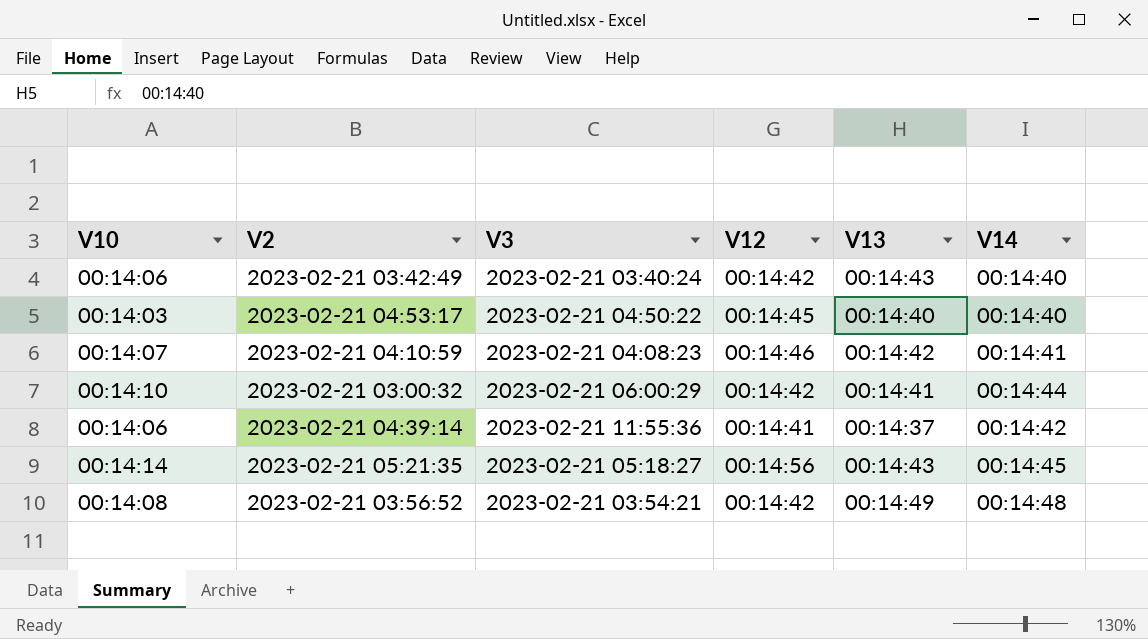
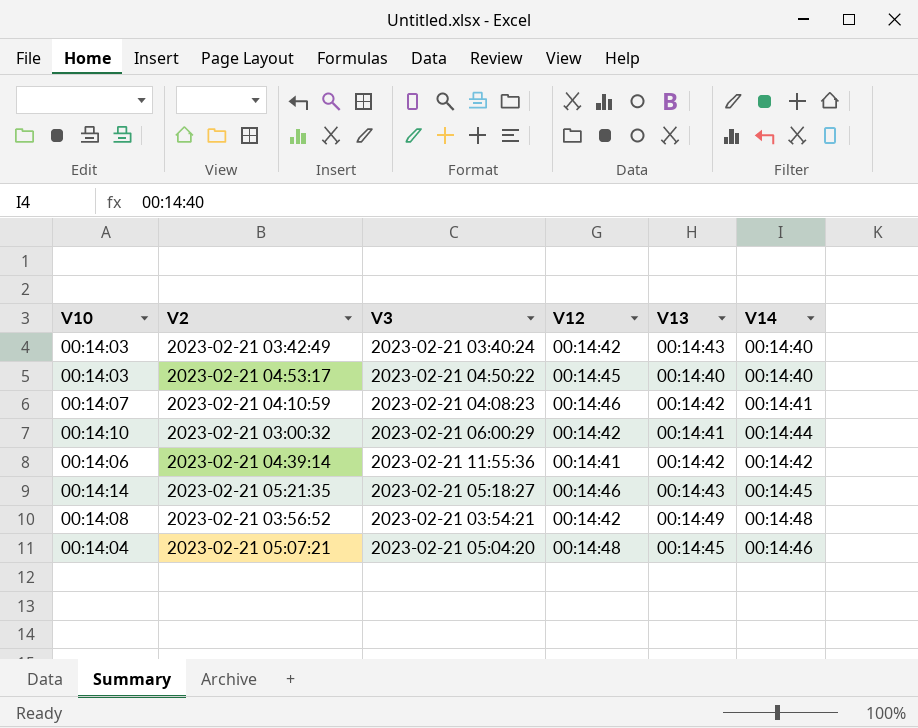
2023-02-21 03:42:49 | V10: 00:14:06 -> 00:14:03
2023-02-21 04:39:14 | V13: 00:14:37 -> 00:14:42
2023-02-21 05:21:35 | V12: 00:14:56 -> 00:14:46
row 2023-02-21 05:07:21: none -> 00:14:04 | 2023-02-21 05:04:20 | 00:14:48 | 00:14:45 | 00:14:46

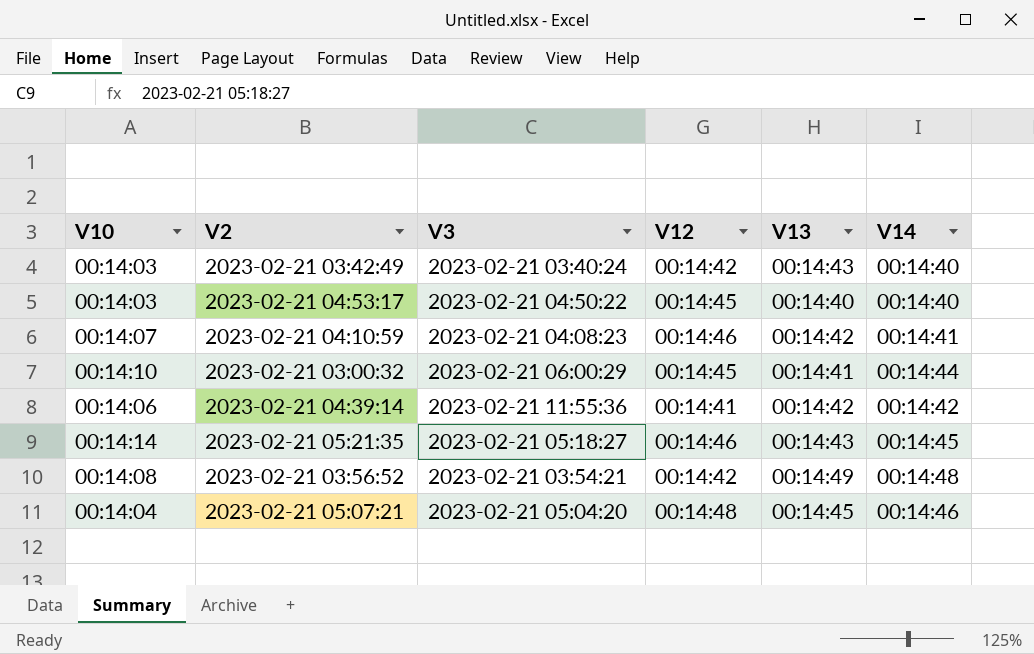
2023-02-21 03:00:32 | V12: 00:14:42 -> 00:14:45

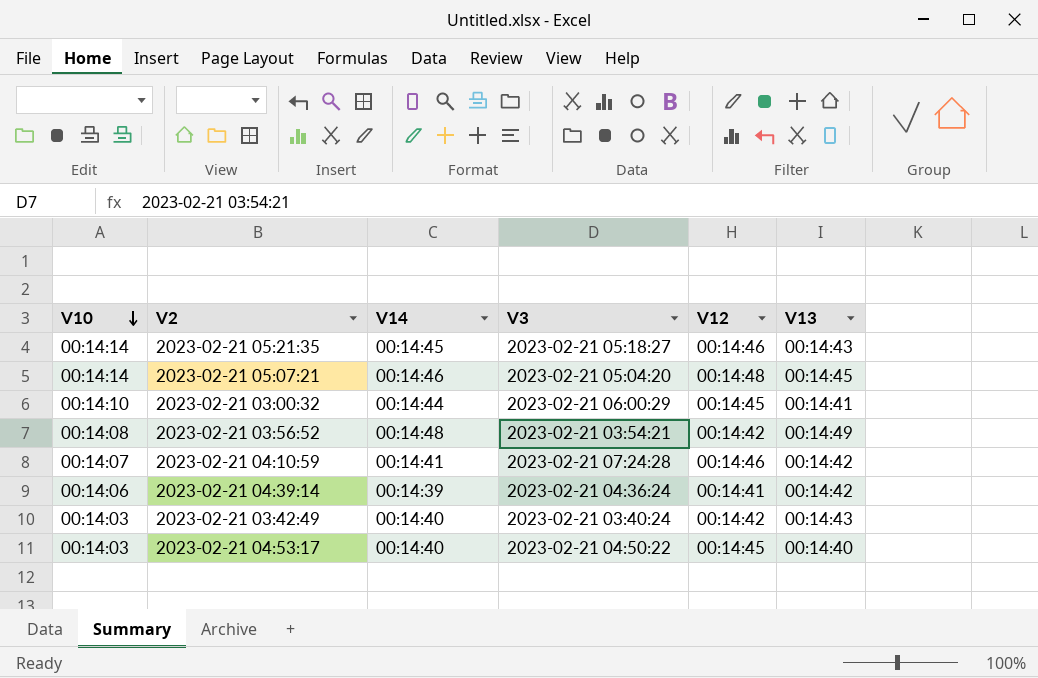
row order: none -> V10 descending
column V14 | position: 6 -> 3
2023-02-21 05:07:21 | V10: 00:14:04 -> 00:14:14
2023-02-21 04:10:59 | V3: 2023-02-21 04:08:23 -> 2023-02-21 07:24:28
2023-02-21 04:39:14 | V14: 00:14:42 -> 00:14:39
2023-02-21 04:39:14 | V3: 2023-02-21 11:55:36 -> 2023-02-21 04:36:24

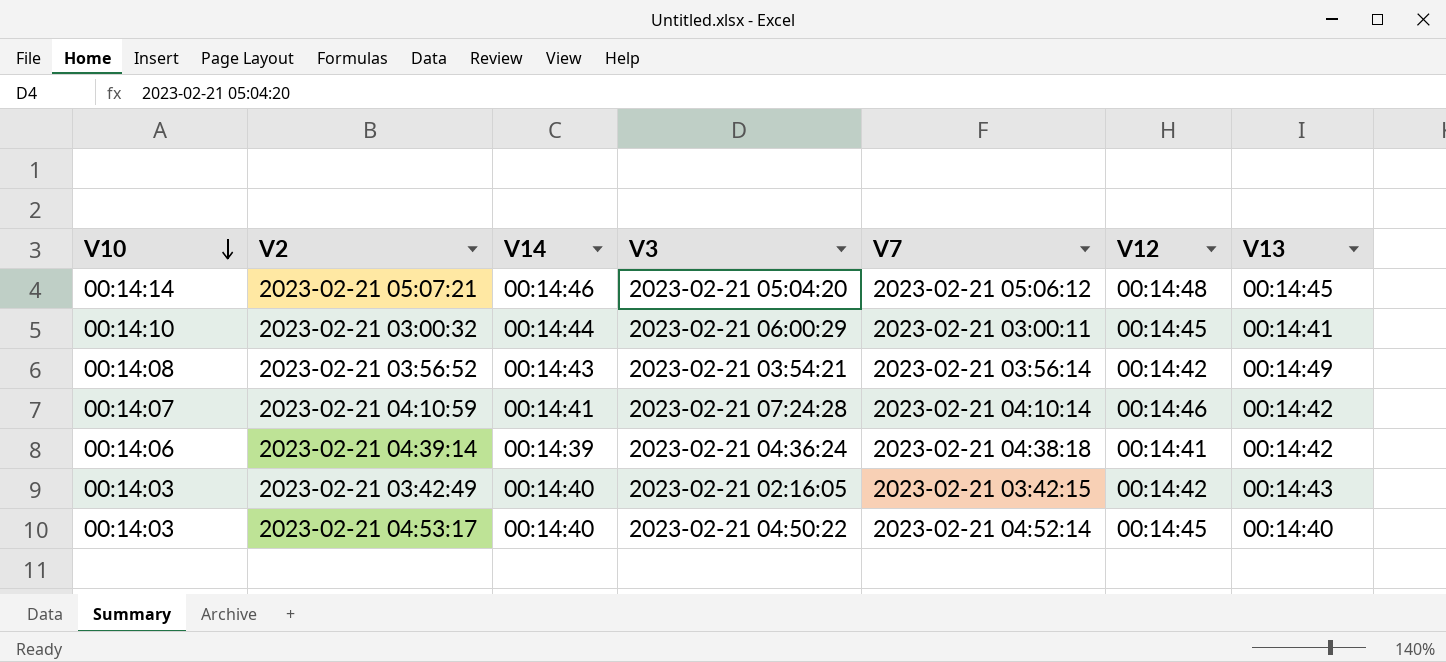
column V7 | position: none -> 5
row 2023-02-21 05:21:35: 00:14:14 | 00:14:45 | 2023-02-21 05:18:27 | 00:14:46 | 00:14:43 -> none
2023-02-21 03:56:52 | V14: 00:14:48 -> 00:14:43
2023-02-21 03:42:49 | V3: 2023-02-21 03:40:24 -> 2023-02-21 02:16:05

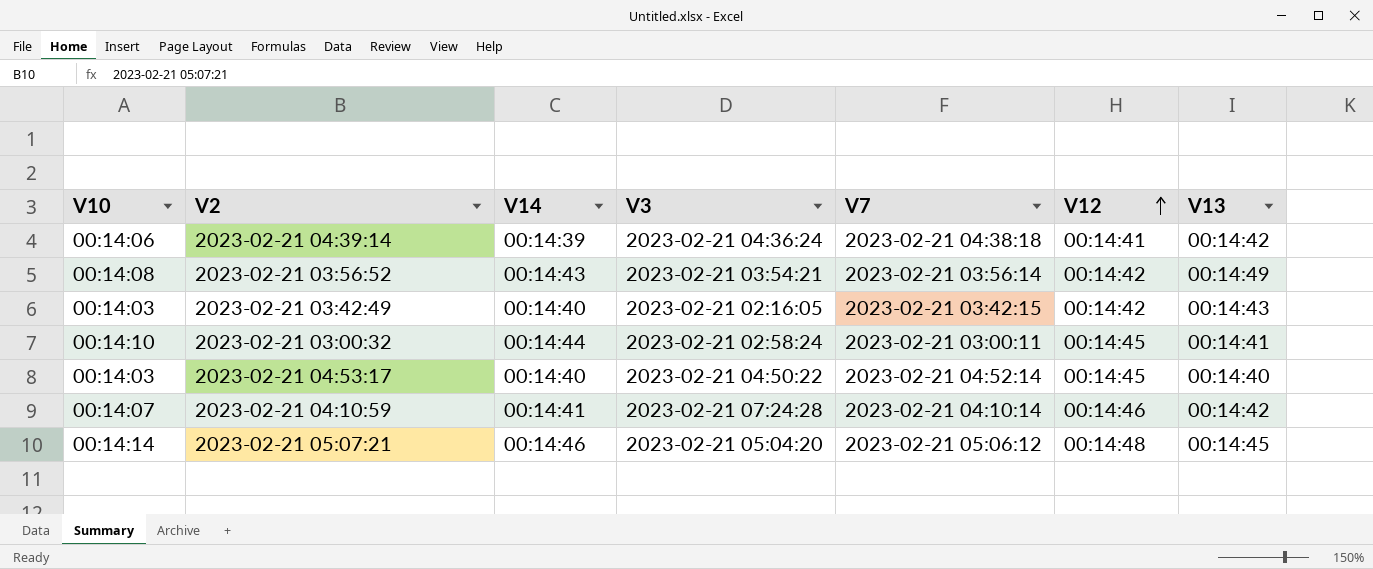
row order: V10 descending -> V12 ascending
2023-02-21 03:00:32 | V3: 2023-02-21 06:00:29 -> 2023-02-21 02:58:24

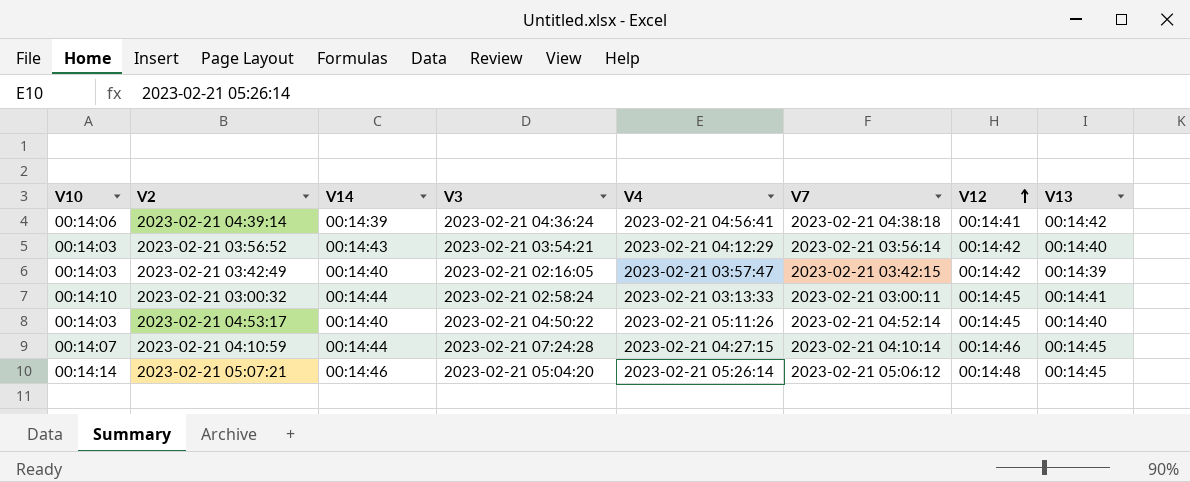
column V4 | position: none -> 5
2023-02-21 03:56:52 | V10: 00:14:08 -> 00:14:03
2023-02-21 03:56:52 | V13: 00:14:49 -> 00:14:40
2023-02-21 03:42:49 | V13: 00:14:43 -> 00:14:39
2023-02-21 04:10:59 | V14: 00:14:41 -> 00:14:44
2023-02-21 04:10:59 | V13: 00:14:42 -> 00:14:45

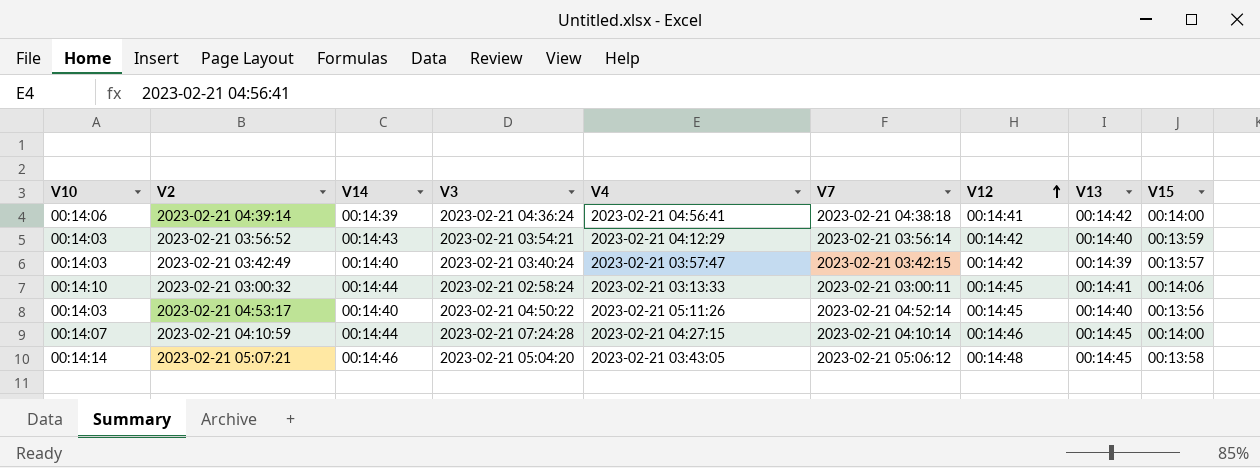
column V15 | position: none -> 9
2023-02-21 03:42:49 | V3: 2023-02-21 02:16:05 -> 2023-02-21 03:40:24
2023-02-21 05:07:21 | V4: 2023-02-21 05:26:14 -> 2023-02-21 03:43:05

